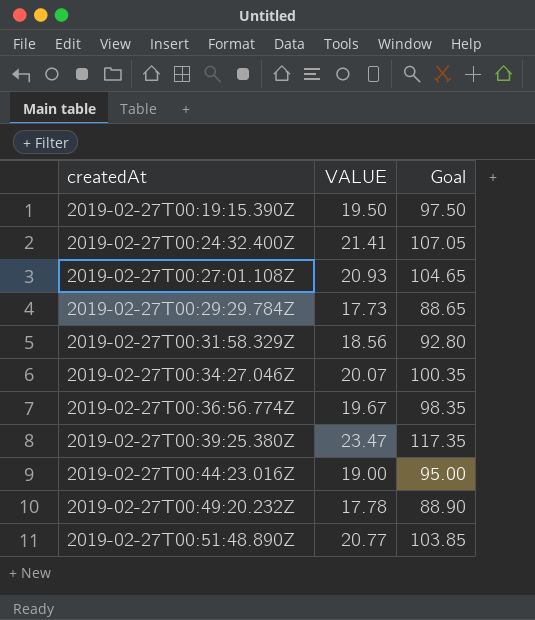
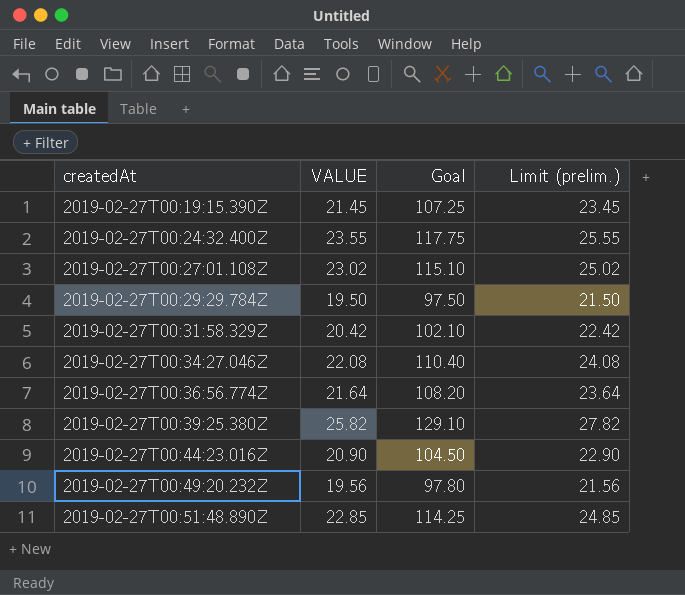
column Limit (prelim.) | formula: none -> [VALUE] + 2
2019-02-27T00:19:15.390Z | VALUE: 19.50 -> 21.45
2019-02-27T00:19:15.390Z | Goal: 97.50 -> 107.25
2019-02-27T00:24:32.400Z | VALUE: 21.41 -> 23.55
2019-02-27T00:24:32.400Z | Goal: 107.05 -> 117.75
2019-02-27T00:27:01.108Z | VALUE: 20.93 -> 23.02
2019-02-27T00:27:01.108Z | Goal: 104.65 -> 115.10
2019-02-27T00:29:29.784Z | VALUE: 17.73 -> 19.50
2019-02-27T00:29:29.784Z | Goal: 88.65 -> 97.50
2019-02-27T00:31:58.329Z | VALUE: 18.56 -> 20.42
2019-02-27T00:31:58.329Z | Goal: 92.80 -> 102.10
2019-02-27T00:34:27.046Z | VALUE: 20.07 -> 22.08
2019-02-27T00:34:27.046Z | Goal: 100.35 -> 110.40
2019-02-27T00:36:56.774Z | VALUE: 19.67 -> 21.64
2019-02-27T00:36:56.774Z | Goal: 98.35 -> 108.20
2019-02-27T00:39:25.380Z | VALUE: 23.47 -> 25.82
2019-02-27T00:39:25.380Z | Goal: 117.35 -> 129.10
2019-02-27T00:44:23.016Z | VALUE: 19.00 -> 20.90
2019-02-27T00:44:23.016Z | Goal: 95.00 -> 104.50
2019-02-27T00:49:20.232Z | VALUE: 17.78 -> 19.56
2019-02-27T00:49:20.232Z | Goal: 88.90 -> 97.80
2019-02-27T00:51:48.890Z | VALUE: 20.77 -> 22.85
2019-02-27T00:51:48.890Z | Goal: 103.85 -> 114.25

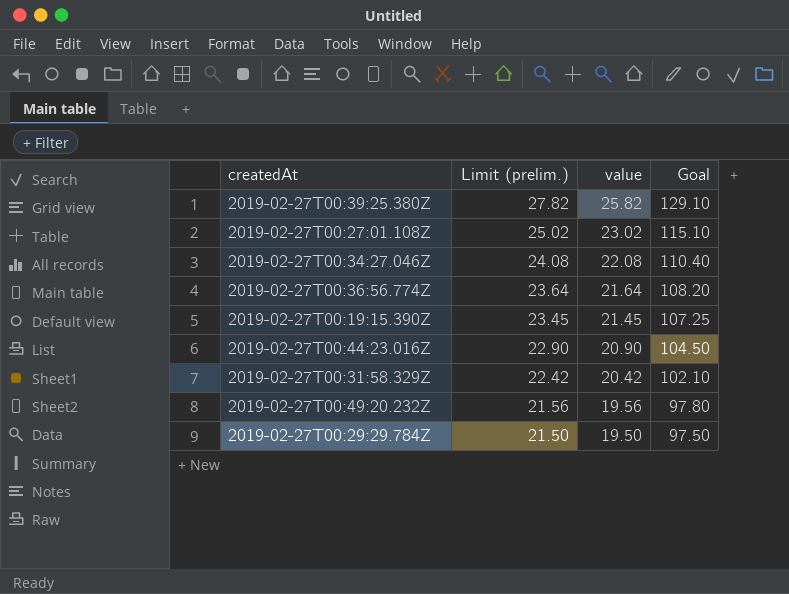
row order: createdAt ascending -> Limit (prelim.) descending
column Limit (prelim.) | position: 4 -> 2
column name: VALUE -> value
row 2019-02-27T00:24:32.400Z: 23.55 | 117.75 | 25.55 -> none
row 2019-02-27T00:51:48.890Z: 22.85 | 114.25 | 24.85 -> none

